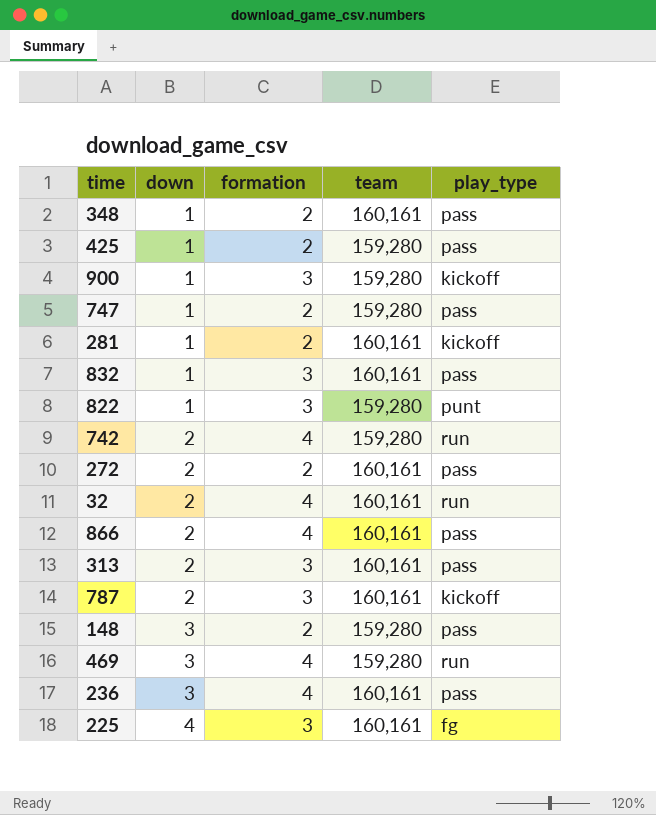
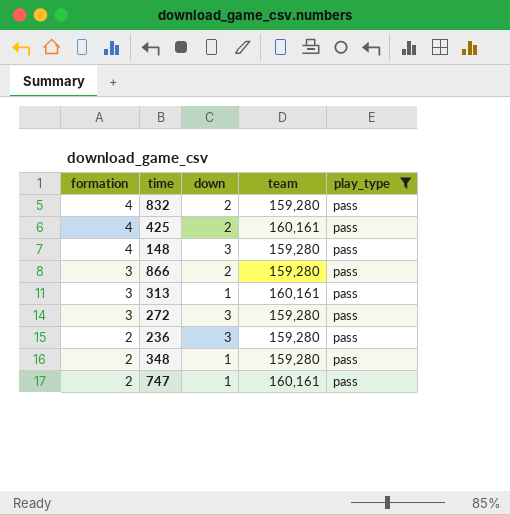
filter: none -> play_type = pass
row order: down ascending -> formation descending
column formation | position: 3 -> 1
832 | formation: 3 -> 4
832 | down: 1 -> 2
832 | team: 160,161 -> 159,280
425 | formation: 2 -> 4
425 | down: 1 -> 2
425 | team: 159,280 -> 160,161
148 | formation: 2 -> 4
866 | formation: 4 -> 3
866 | team: 160,161 -> 159,280
313 | down: 2 -> 1
272 | formation: 2 -> 3
272 | down: 2 -> 3
272 | team: 160,161 -> 159,280
236 | formation: 4 -> 2
236 | team: 160,161 -> 159,280
348 | team: 160,161 -> 159,280
747 | team: 159,280 -> 160,161

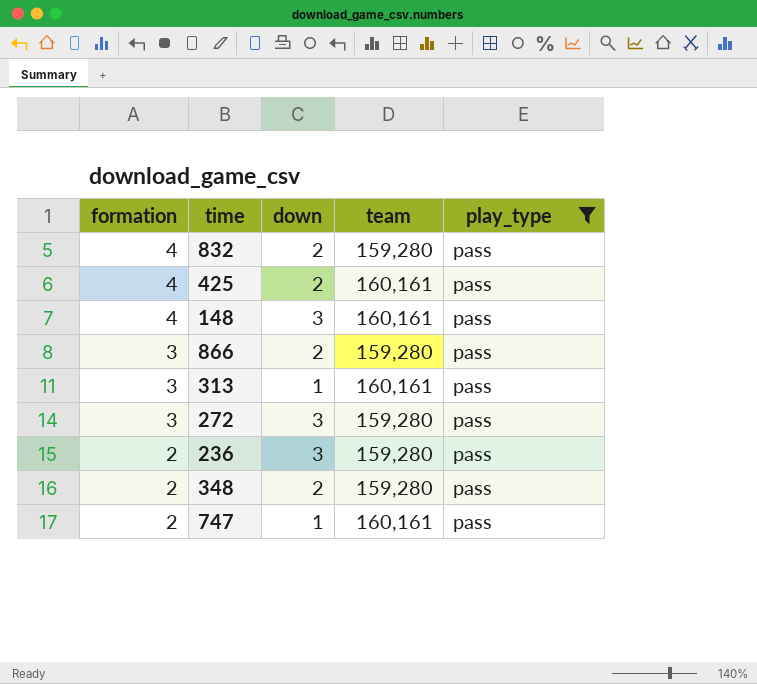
148 | team: 159,280 -> 160,161
348 | down: 1 -> 2

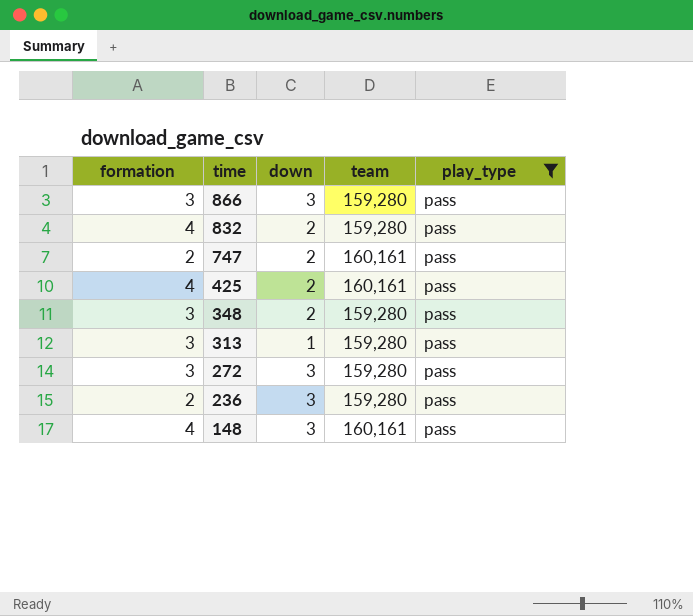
row order: formation descending -> time descending
866 | down: 2 -> 3
747 | down: 1 -> 2
348 | formation: 2 -> 3
313 | team: 160,161 -> 159,280

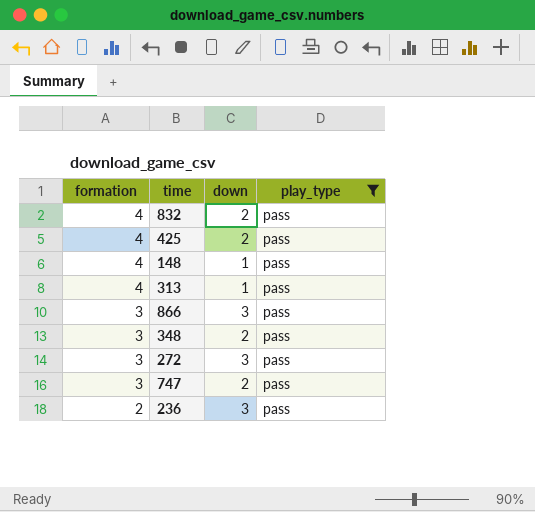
row order: time descending -> formation descending
column team | position: 4 -> none
148 | down: 3 -> 1
313 | formation: 3 -> 4
747 | formation: 2 -> 3

